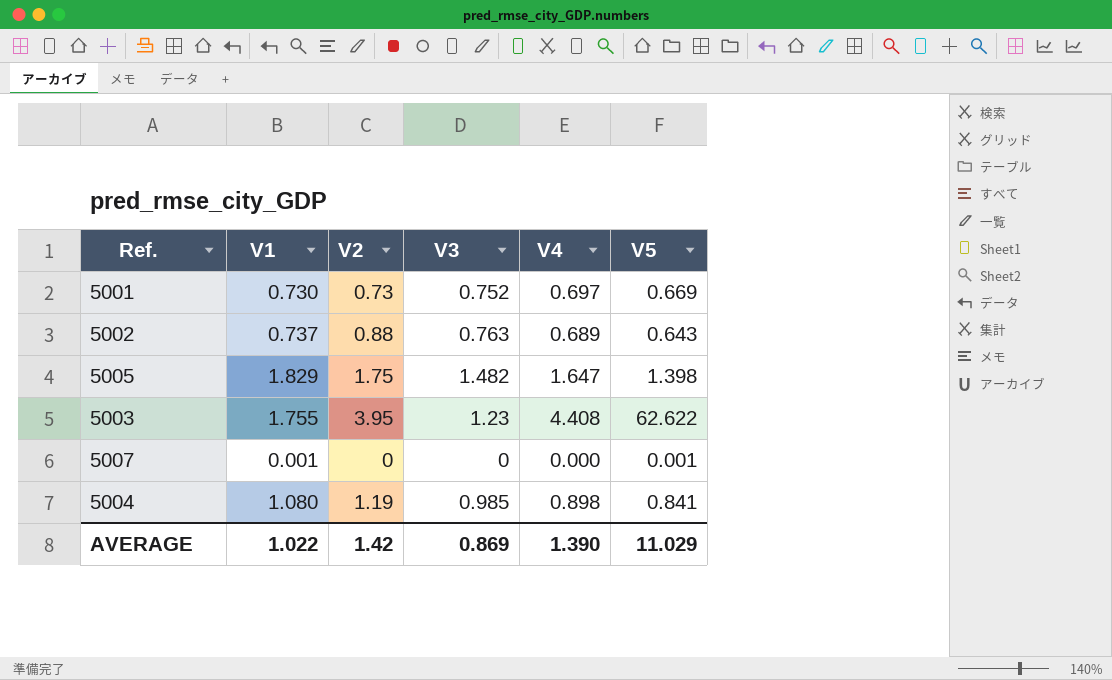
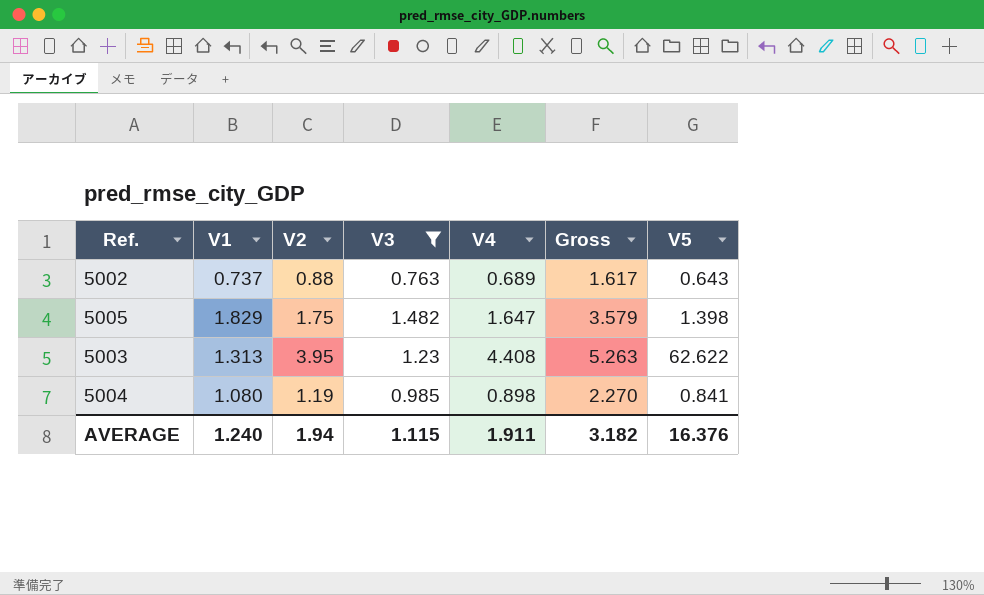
filter: none -> V3 >= 0.763
column Gross | formula: none -> [V1] + [V2]
5003 | V1: 1.755 -> 1.313
AVERAGE | V1: 1.022 -> 1.240
AVERAGE | V2: 1.42 -> 1.94
AVERAGE | V3: 0.869 -> 1.115
AVERAGE | V4: 1.390 -> 1.911
AVERAGE | V5: 11.029 -> 16.376

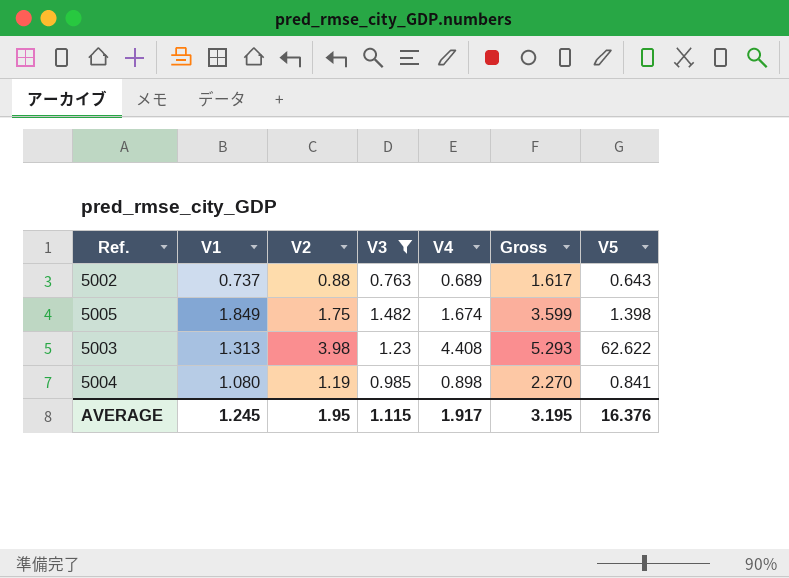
5005 | V1: 1.829 -> 1.849
5005 | V4: 1.647 -> 1.674
5005 | Gross: 3.579 -> 3.599
5003 | V2: 3.95 -> 3.98
5003 | Gross: 5.263 -> 5.293
AVERAGE | V1: 1.240 -> 1.245
AVERAGE | V2: 1.94 -> 1.95
AVERAGE | V4: 1.911 -> 1.917
AVERAGE | Gross: 3.182 -> 3.195

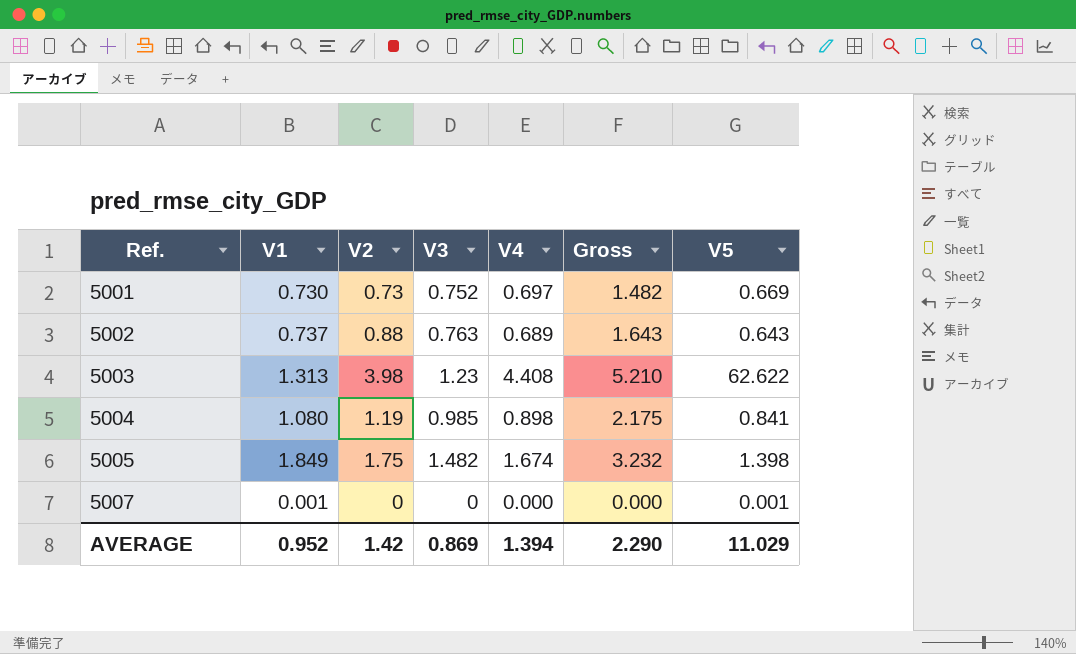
filter: V3 >= 0.763 -> none
row order: none -> Ref. ascending
column Gross | formula: [V1] + [V2] -> [V2] + [V3]
AVERAGE | V1: 1.245 -> 0.952
AVERAGE | V2: 1.95 -> 1.42
AVERAGE | V3: 1.115 -> 0.869
AVERAGE | V4: 1.917 -> 1.394
AVERAGE | Gross: 3.195 -> 2.290
AVERAGE | V5: 16.376 -> 11.029

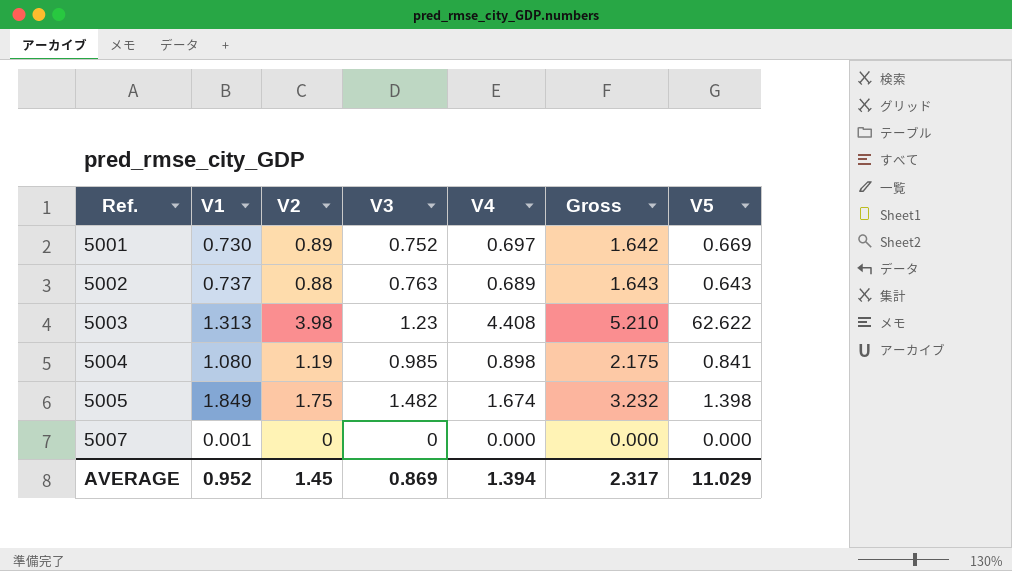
5001 | V2: 0.73 -> 0.89
5001 | Gross: 1.482 -> 1.642
5007 | V5: 0.001 -> 0.000
AVERAGE | V2: 1.42 -> 1.45
AVERAGE | Gross: 2.290 -> 2.317

